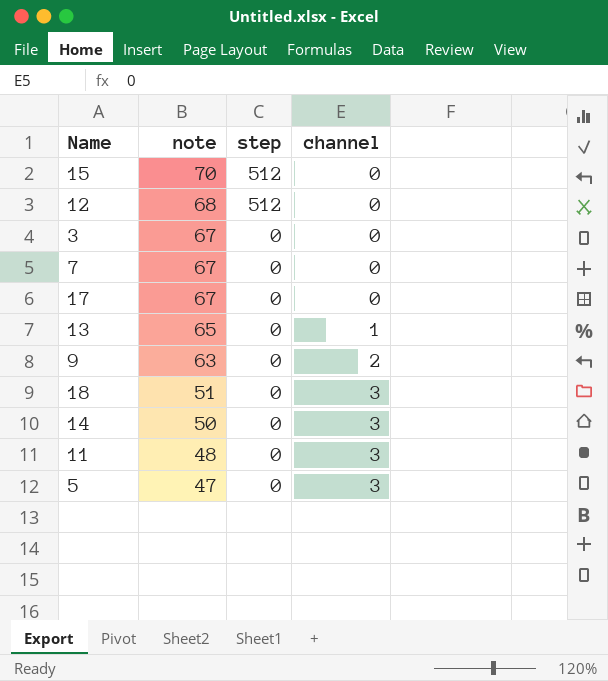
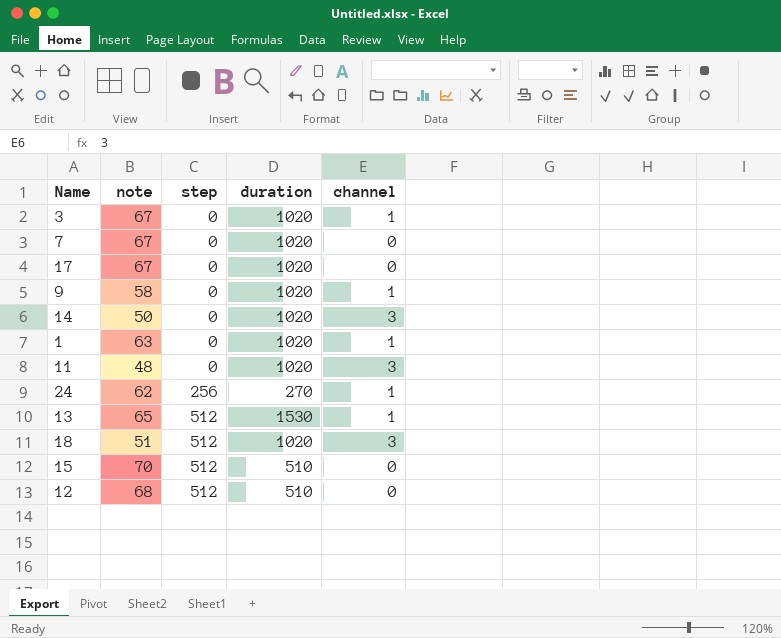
row order: note descending -> step ascending
column duration | position: none -> 4
row 5: 47 | 0 | 3 -> none
3 | channel: 0 -> 1
9 | note: 63 -> 58
9 | channel: 2 -> 1
row 1: none -> 63 | 0 | 1020 | 1
row 24: none -> 62 | 256 | 270 | 1
13 | step: 0 -> 512
18 | step: 0 -> 512

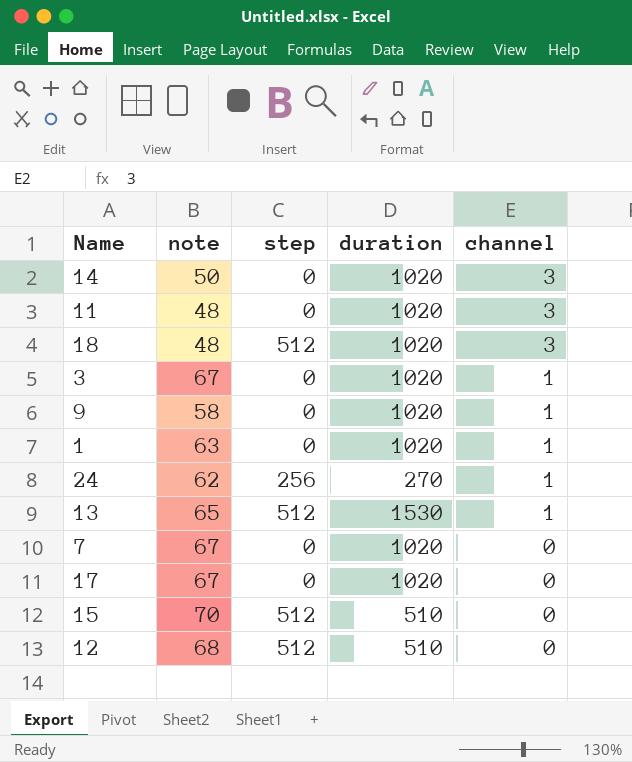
row order: step ascending -> channel descending
18 | note: 51 -> 48

